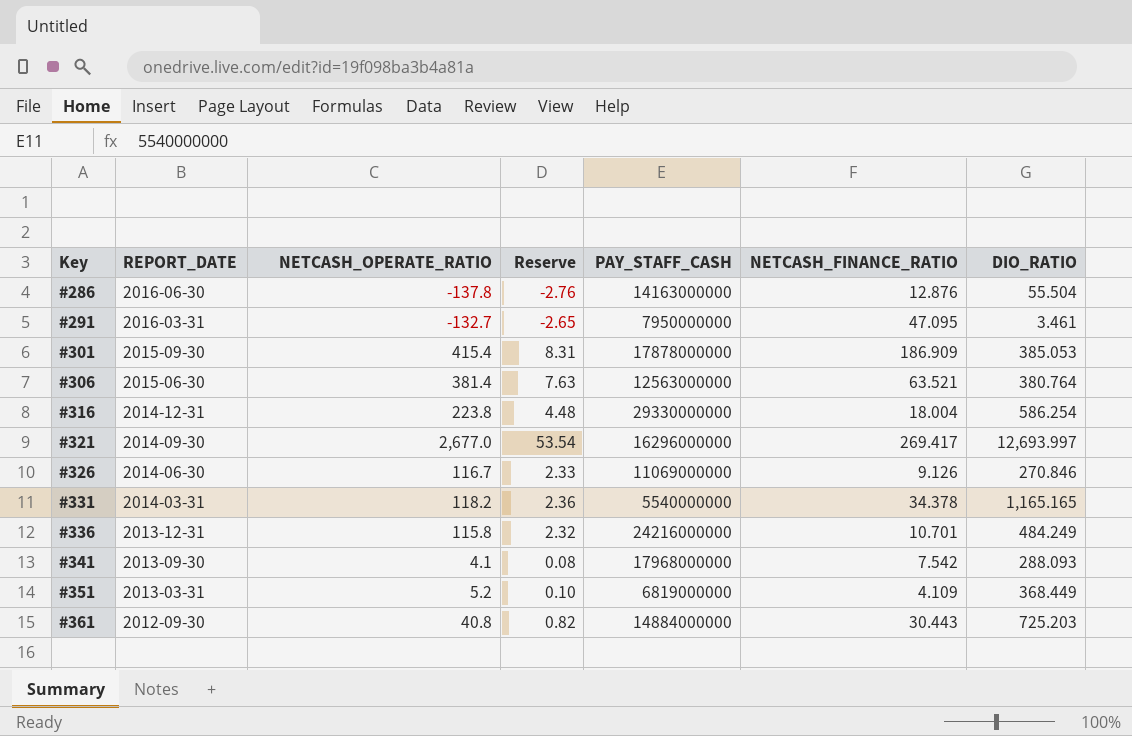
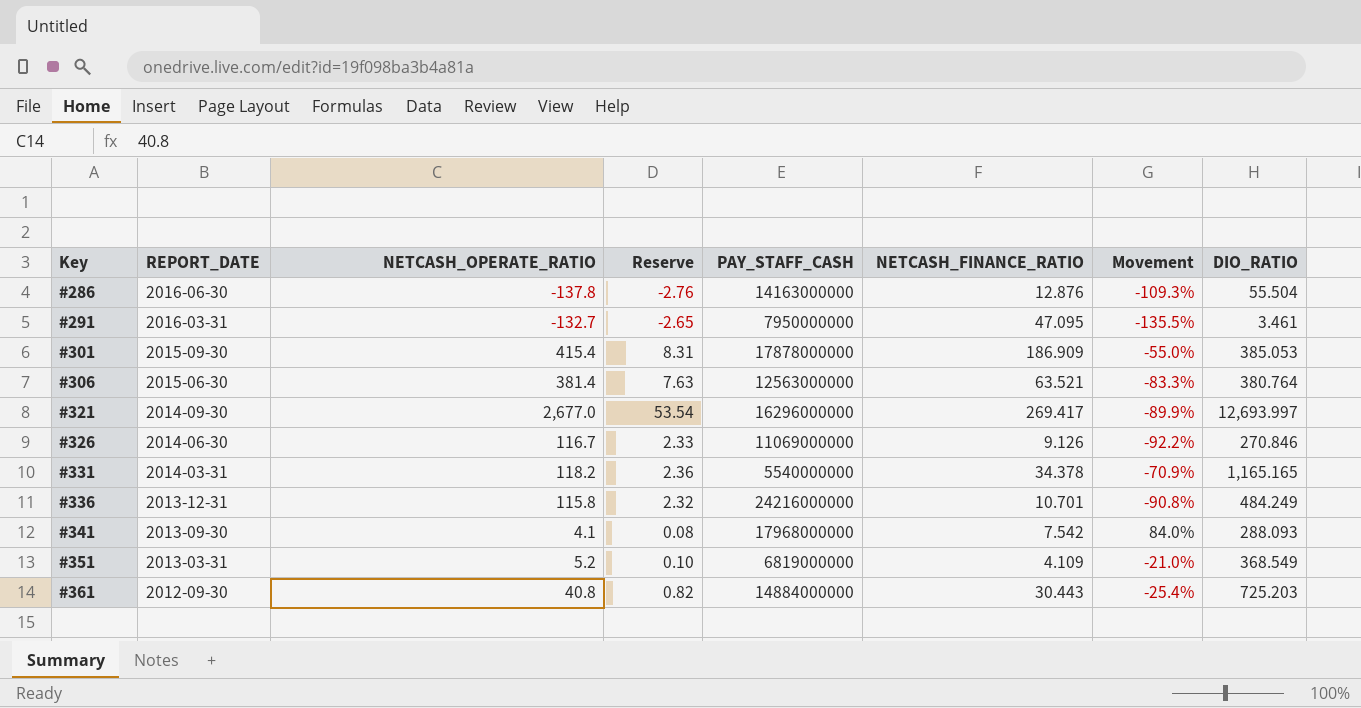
column Movement | formula: none -> ([NETCASH_FINANCE_RATIO] - [NETCASH_OPERATE_RATIO]) / [NETCASH_OPERATE_RATIO]
row #316: 2014-12-31 | 223.8 | 4.48 | 29330000000 | 18.004 | 586.254 -> none
#351 | DIO_RATIO: 368.449 -> 368.549

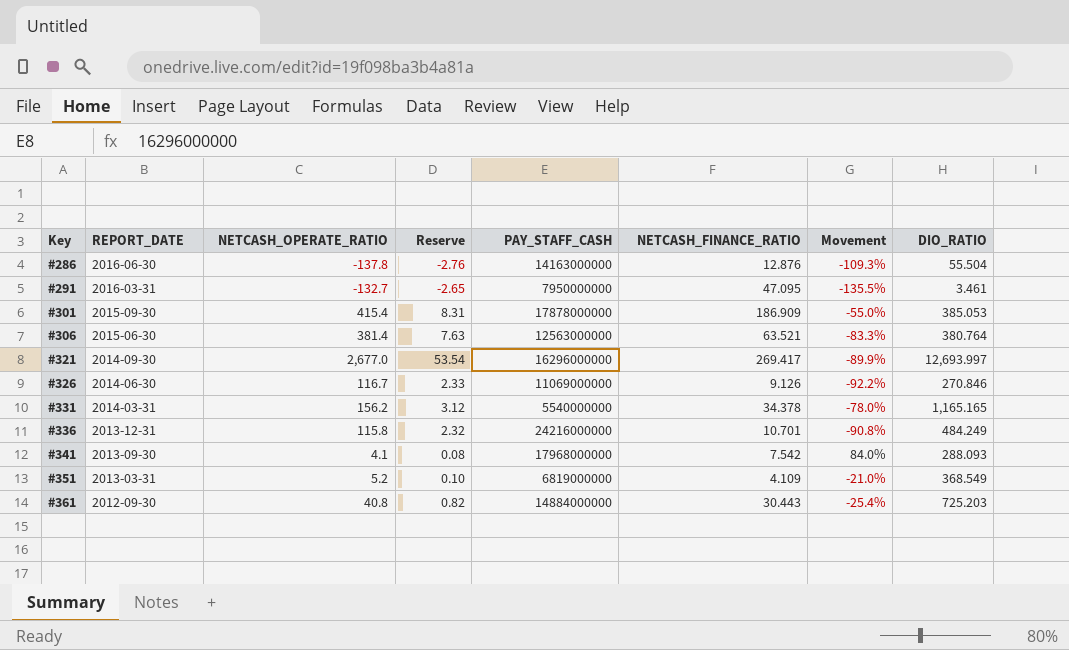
#331 | NETCASH_OPERATE_RATIO: 118.2 -> 156.2
#331 | Reserve: 2.36 -> 3.12
#331 | Movement: -70.9% -> -78.0%

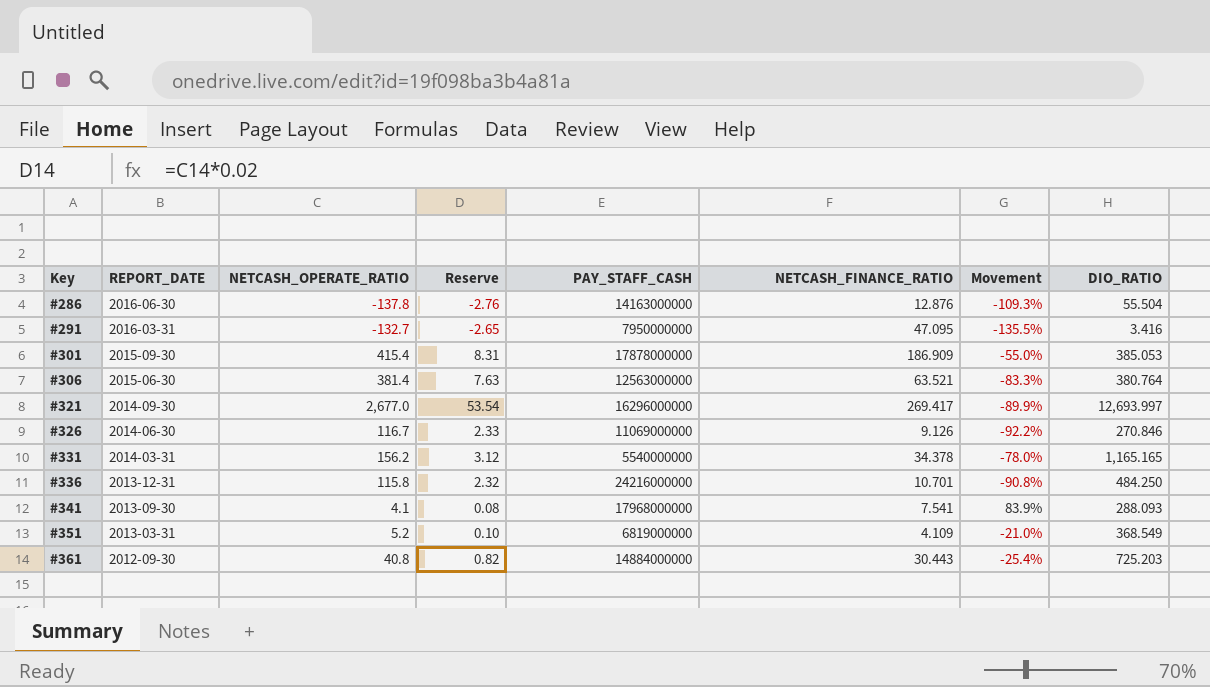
#291 | DIO_RATIO: 3.461 -> 3.416
#336 | DIO_RATIO: 484.249 -> 484.250
#341 | NETCASH_FINANCE_RATIO: 7.542 -> 7.541
#341 | Movement: 84.0% -> 83.9%

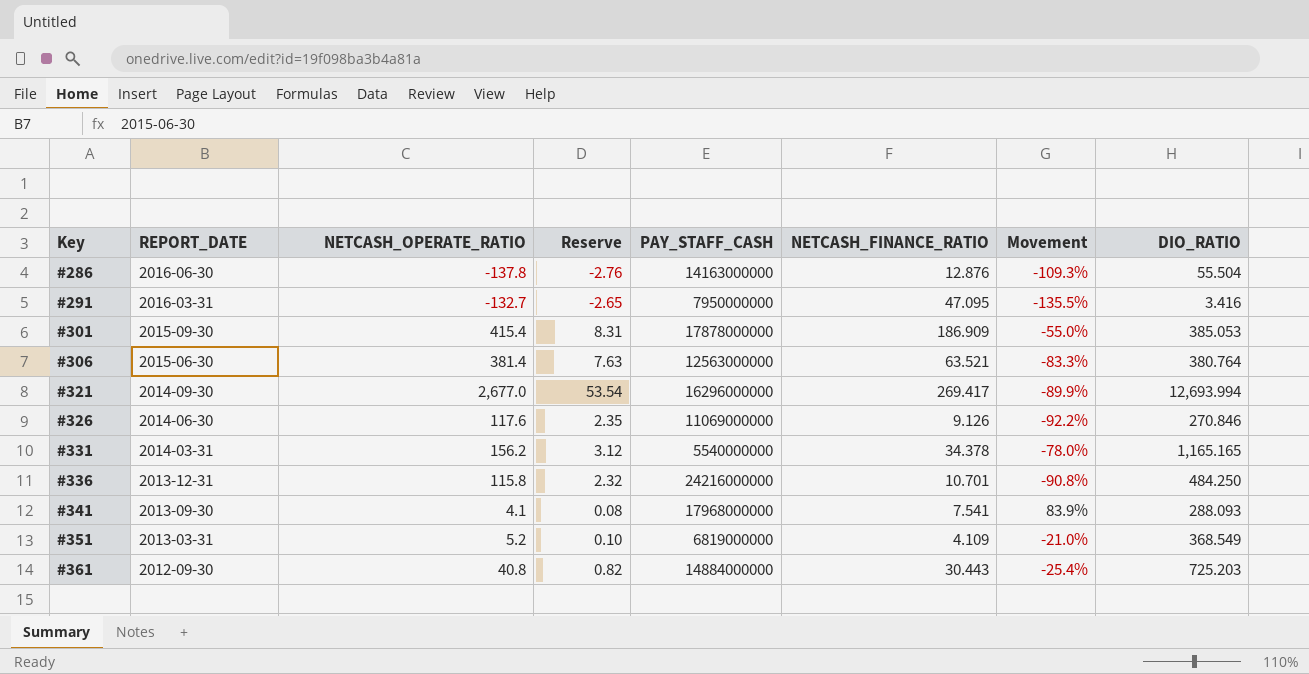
#321 | DIO_RATIO: 12,693.997 -> 12,693.994
#326 | NETCASH_OPERATE_RATIO: 116.7 -> 117.6
#326 | Reserve: 2.33 -> 2.35

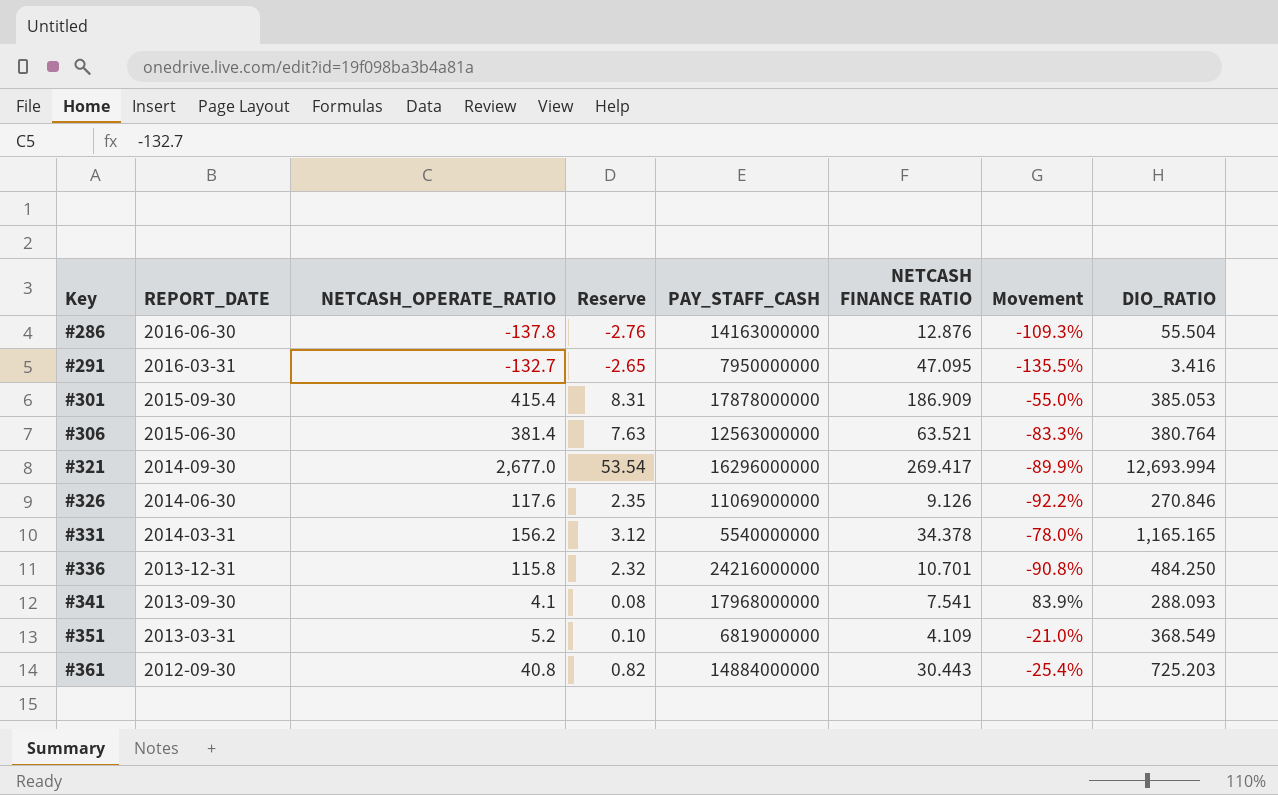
column name: NETCASH_FINANCE_RATIO -> NETCASH FINANCE RATIO

